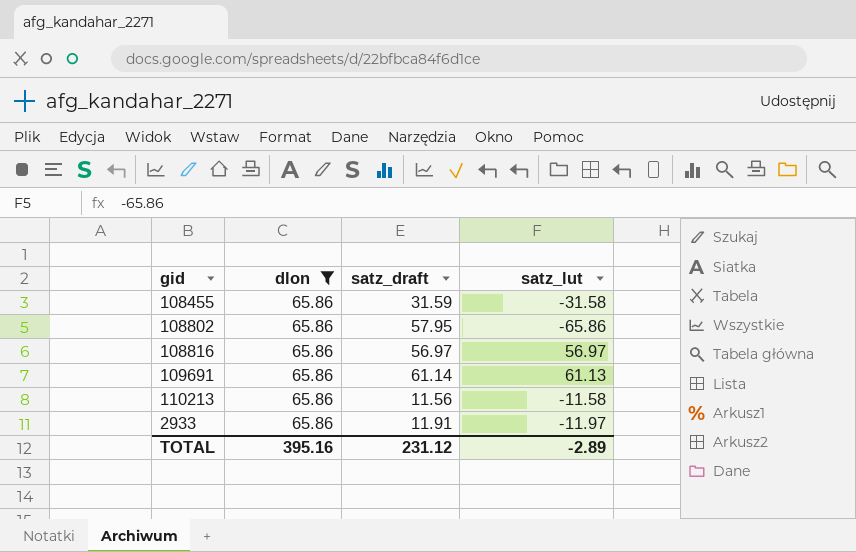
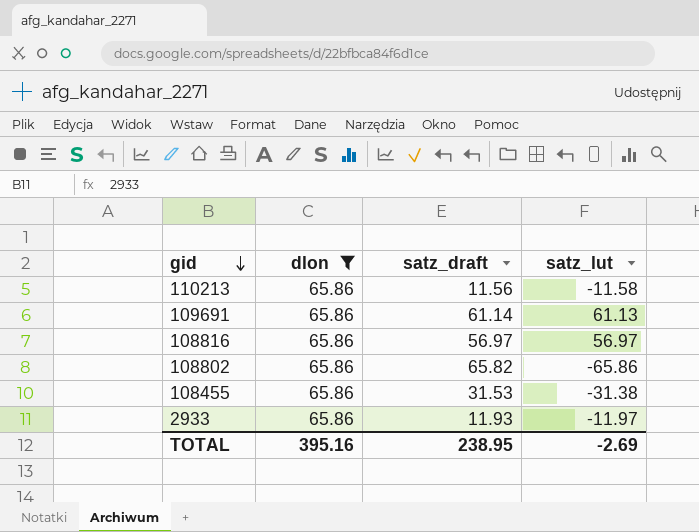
row order: none -> gid descending
108802 | satz_draft: 57.95 -> 65.82
108455 | satz_draft: 31.59 -> 31.53
108455 | satz_lut: -31.58 -> -31.38
2933 | satz_draft: 11.91 -> 11.93
TOTAL | satz_draft: 231.12 -> 238.95
TOTAL | satz_lut: -2.89 -> -2.69

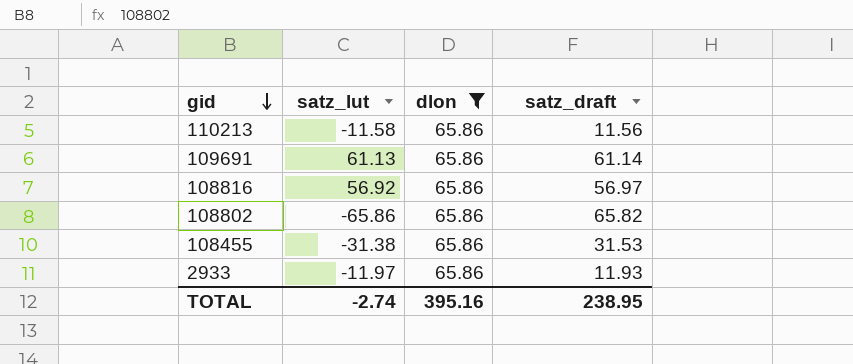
column satz_lut | position: 4 -> 2
108816 | satz_lut: 56.97 -> 56.92
TOTAL | satz_lut: -2.69 -> -2.74

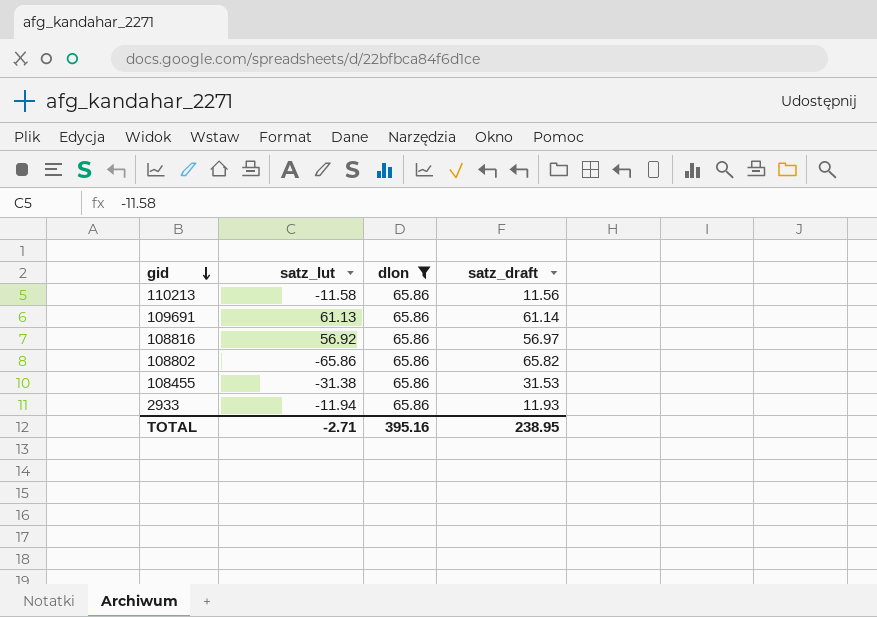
2933 | satz_lut: -11.97 -> -11.94
TOTAL | satz_lut: -2.74 -> -2.71

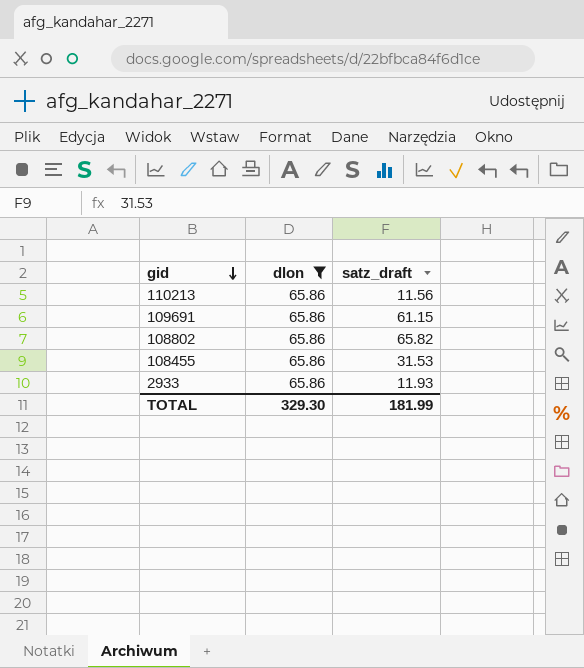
column satz_lut | position: 2 -> none
row 108816: 56.92 | 65.86 | 56.97 -> none
109691 | satz_draft: 61.14 -> 61.15
TOTAL | dlon: 395.16 -> 329.30
TOTAL | satz_draft: 238.95 -> 181.99

